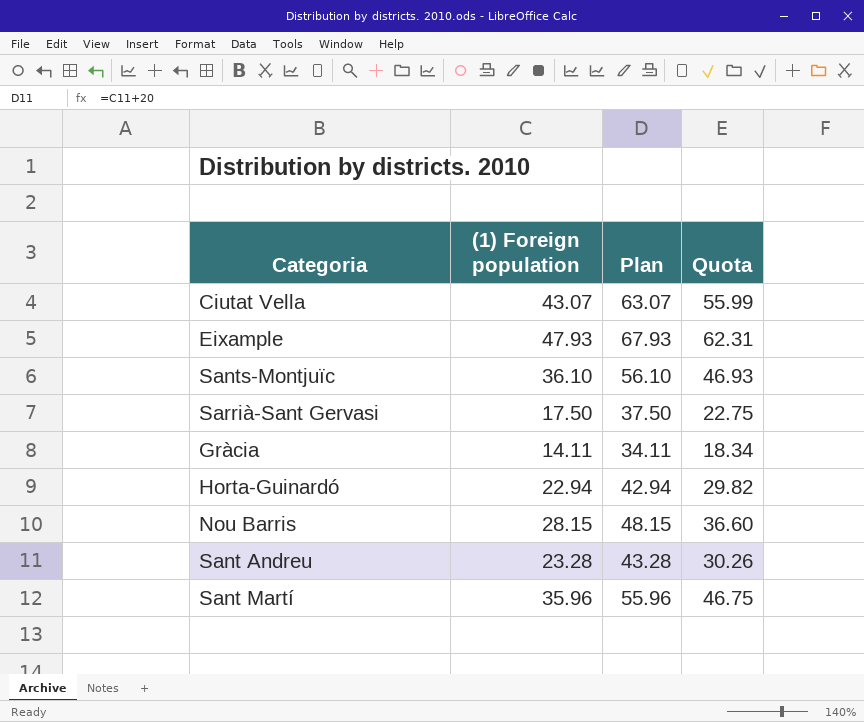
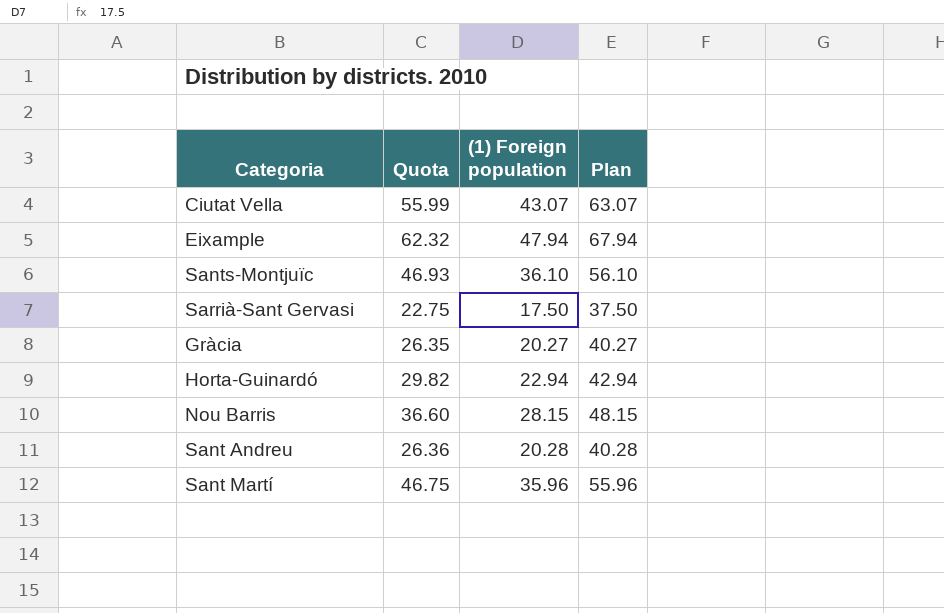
column Quota | position: 4 -> 2
Eixample | Quota: 62.31 -> 62.32
Eixample | (1) Foreign population: 47.93 -> 47.94
Eixample | Plan: 67.93 -> 67.94
Gràcia | Quota: 18.34 -> 26.35
Gràcia | (1) Foreign population: 14.11 -> 20.27
Gràcia | Plan: 34.11 -> 40.27
Sant Andreu | Quota: 30.26 -> 26.36
Sant Andreu | (1) Foreign population: 23.28 -> 20.28
Sant Andreu | Plan: 43.28 -> 40.28

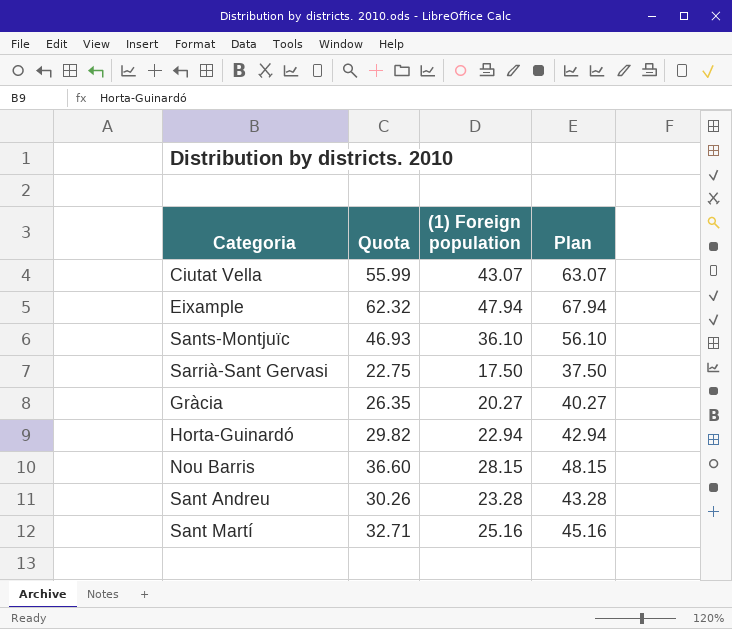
Sant Andreu | Quota: 26.36 -> 30.26
Sant Andreu | (1) Foreign population: 20.28 -> 23.28
Sant Andreu | Plan: 40.28 -> 43.28
Sant Martí | Quota: 46.75 -> 32.71
Sant Martí | (1) Foreign population: 35.96 -> 25.16
Sant Martí | Plan: 55.96 -> 45.16

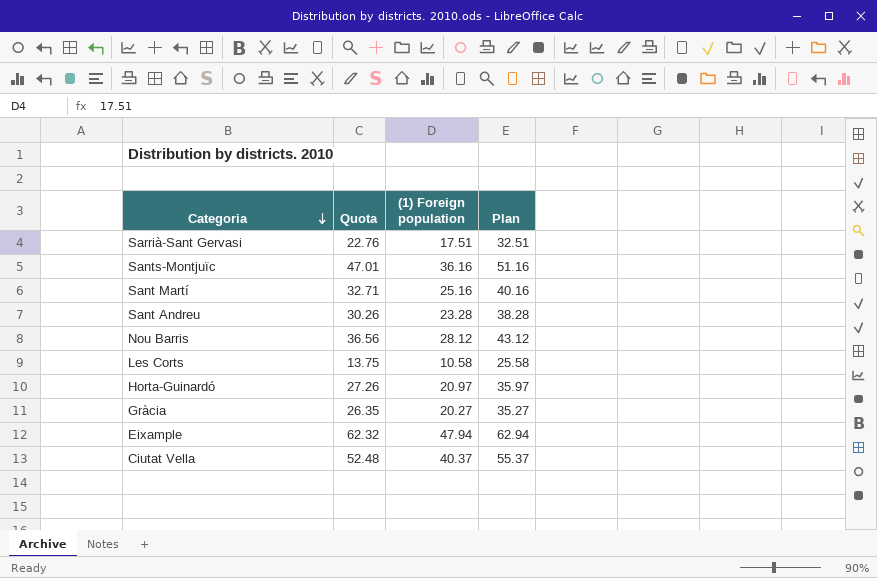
row order: none -> Categoria descending
column Plan | formula: [(1) Foreign population] + 20 -> [(1) Foreign population] + 15
Sarrià-Sant Gervasi | Quota: 22.75 -> 22.76
Sarrià-Sant Gervasi | (1) Foreign population: 17.50 -> 17.51
Sants-Montjuïc | Quota: 46.93 -> 47.01
Sants-Montjuïc | (1) Foreign population: 36.10 -> 36.16
Nou Barris | Quota: 36.60 -> 36.56
Nou Barris | (1) Foreign population: 28.15 -> 28.12
row Les Corts: none -> 13.75 | 10.58 | 25.58
Horta-Guinardó | Quota: 29.82 -> 27.26
Horta-Guinardó | (1) Foreign population: 22.94 -> 20.97
Ciutat Vella | Quota: 55.99 -> 52.48
Ciutat Vella | (1) Foreign population: 43.07 -> 40.37

